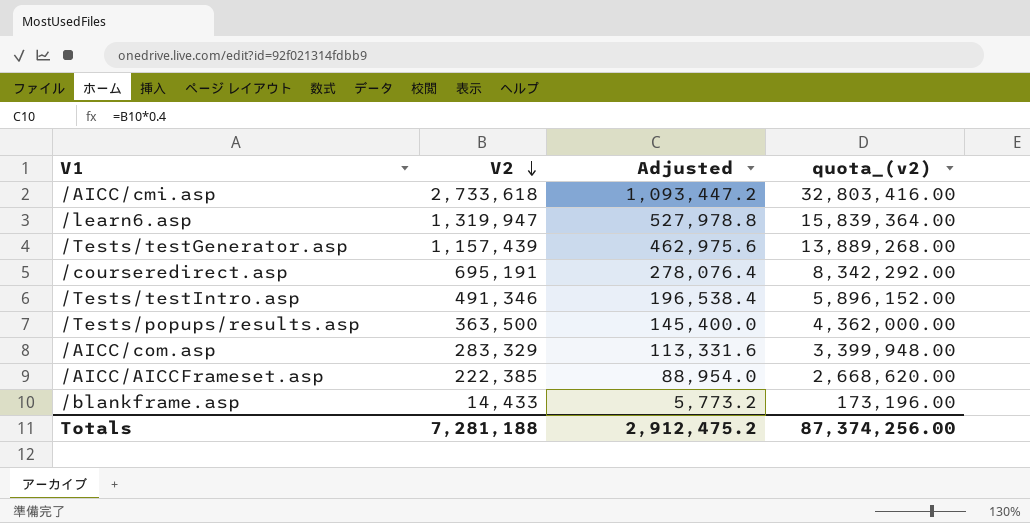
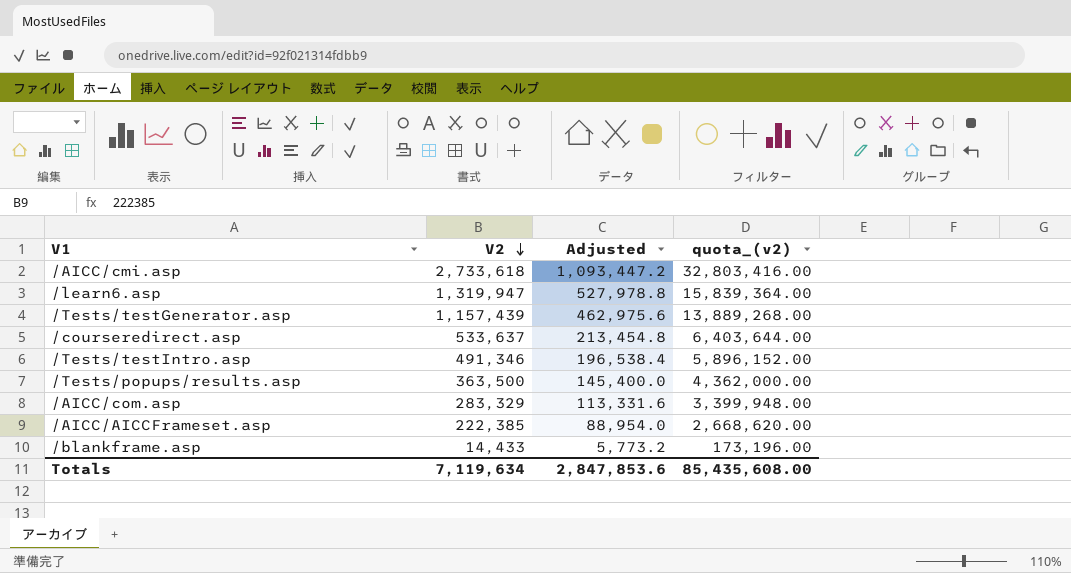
/courseredirect.asp | V2: 695,191 -> 533,637
/courseredirect.asp | Adjusted: 278,076.4 -> 213,454.8
/courseredirect.asp | quota_(v2): 8,342,292.00 -> 6,403,644.00
Totals | V2: 7,281,188 -> 7,119,634
Totals | Adjusted: 2,912,475.2 -> 2,847,853.6
Totals | quota_(v2): 87,374,256.00 -> 85,435,608.00

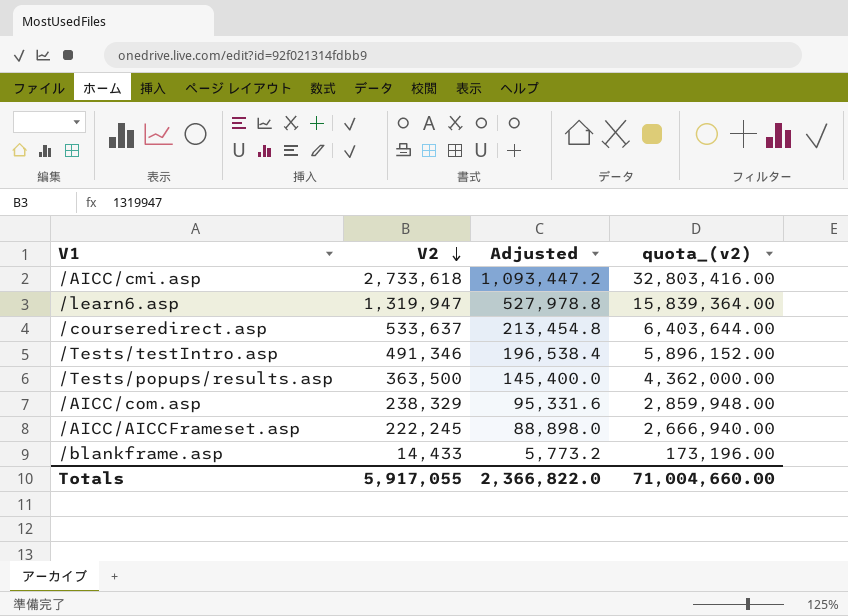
row /Tests/testGenerator.asp: 1,157,439 | 462,975.6 | 13,889,268.00 -> none
/AICC/com.asp | V2: 283,329 -> 238,329
/AICC/com.asp | Adjusted: 113,331.6 -> 95,331.6
/AICC/com.asp | quota_(v2): 3,399,948.00 -> 2,859,948.00
/AICC/AICCFrameset.asp | V2: 222,385 -> 222,245
/AICC/AICCFrameset.asp | Adjusted: 88,954.0 -> 88,898.0
/AICC/AICCFrameset.asp | quota_(v2): 2,668,620.00 -> 2,666,940.00
Totals | V2: 7,119,634 -> 5,917,055
Totals | Adjusted: 2,847,853.6 -> 2,366,822.0
Totals | quota_(v2): 85,435,608.00 -> 71,004,660.00

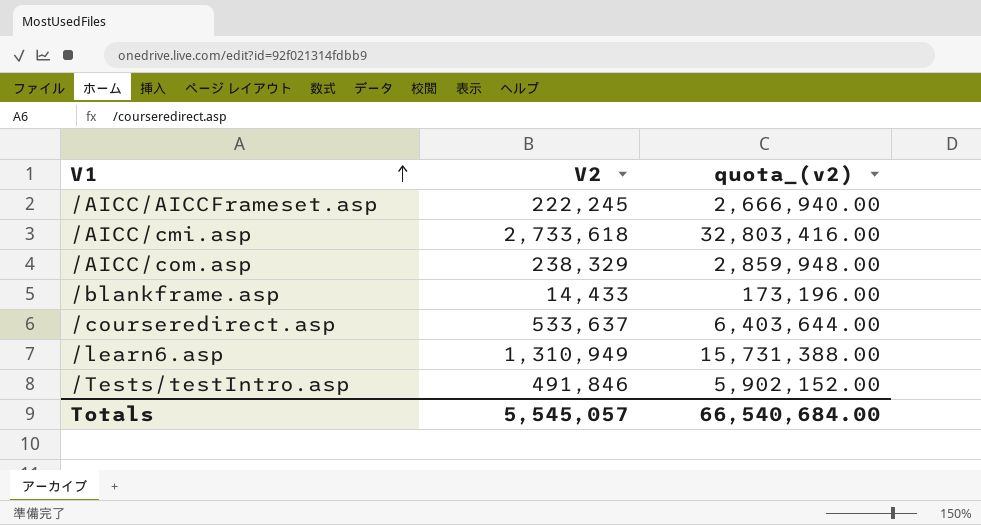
row order: V2 descending -> V1 ascending
column Adjusted | formula: [V2] * 0.4 -> none
row /Tests/popups/results.asp: 363,500 | 145,400.0 | 4,362,000.00 -> none
/learn6.asp | V2: 1,319,947 -> 1,310,949
/learn6.asp | quota_(v2): 15,839,364.00 -> 15,731,388.00
/Tests/testIntro.asp | V2: 491,346 -> 491,846
/Tests/testIntro.asp | quota_(v2): 5,896,152.00 -> 5,902,152.00
Totals | V2: 5,917,055 -> 5,545,057
Totals | quota_(v2): 71,004,660.00 -> 66,540,684.00

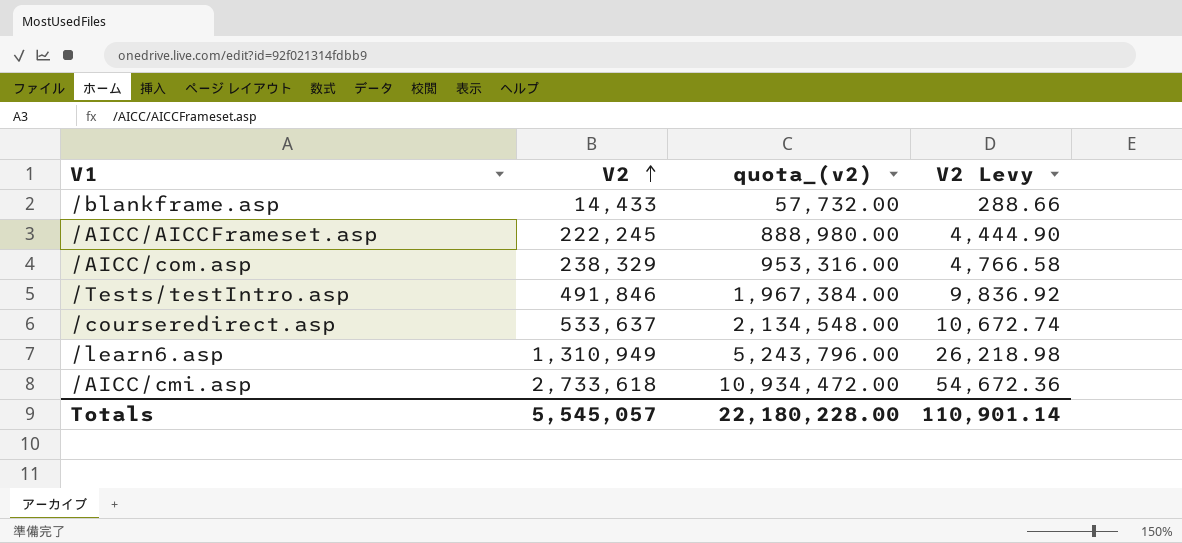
row order: V1 ascending -> V2 ascending
column quota_(v2) | formula: [V2] * 12 -> [V2] * 4
column V2 Levy | formula: none -> [V2] * 0.02
Totals | quota_(v2): 66,540,684.00 -> 22,180,228.00

